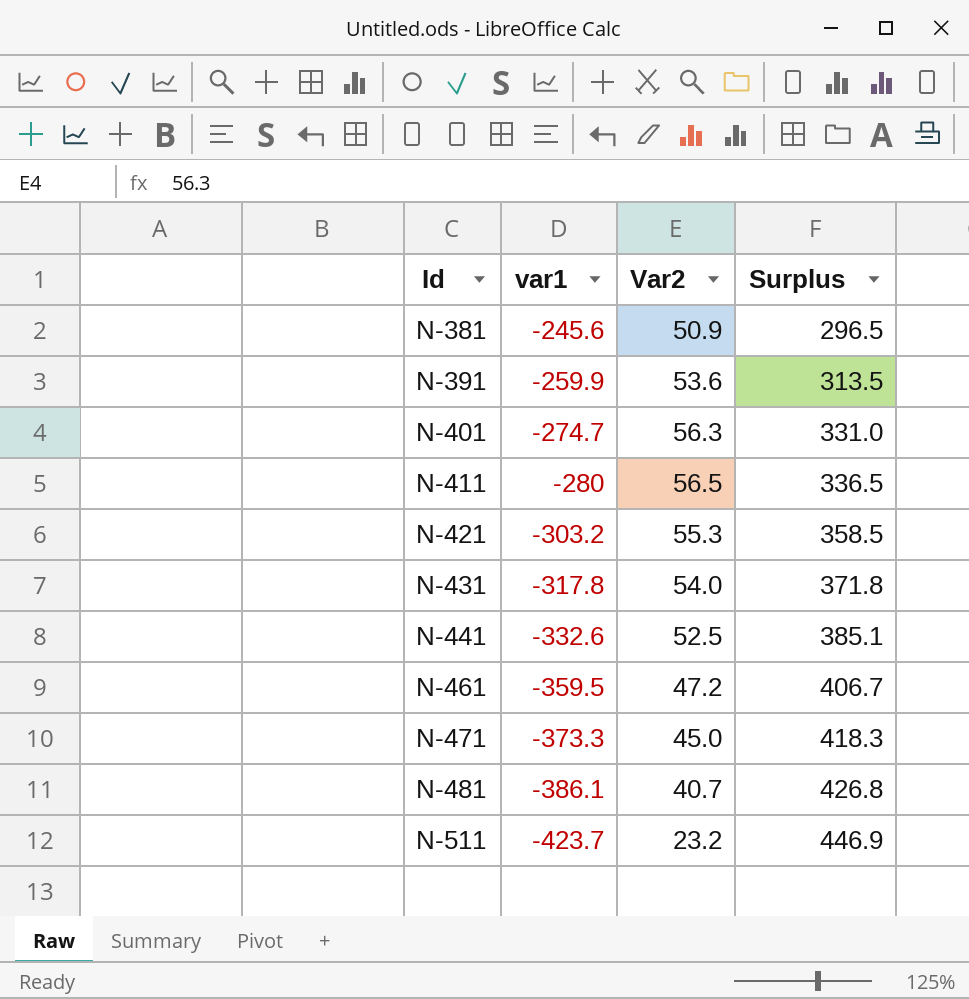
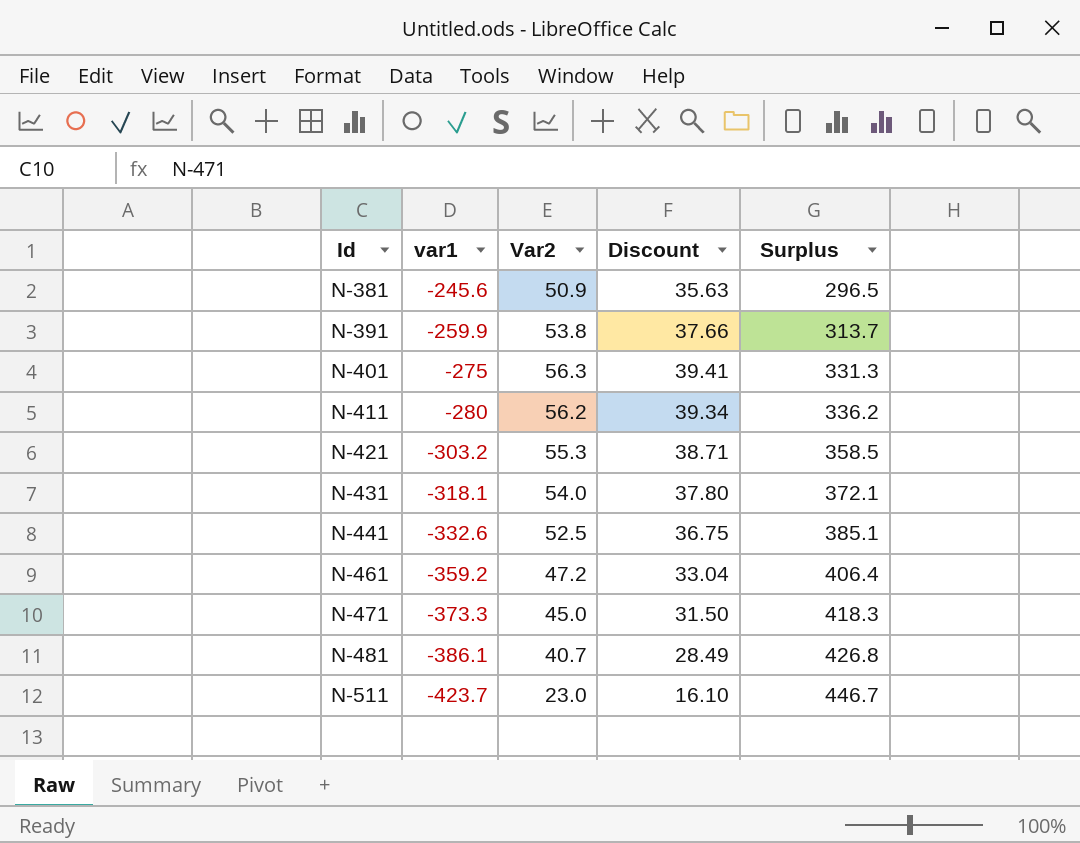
column Discount | formula: none -> [Var2] * 0.7
N-391 | Var2: 53.6 -> 53.8
N-391 | Surplus: 313.5 -> 313.7
N-401 | var1: -274.7 -> -275
N-401 | Surplus: 331.0 -> 331.3
N-411 | Var2: 56.5 -> 56.2
N-411 | Surplus: 336.5 -> 336.2
N-431 | var1: -317.8 -> -318.1
N-431 | Surplus: 371.8 -> 372.1
N-461 | var1: -359.5 -> -359.2
N-461 | Surplus: 406.7 -> 406.4
N-511 | Var2: 23.2 -> 23.0
N-511 | Surplus: 446.9 -> 446.7

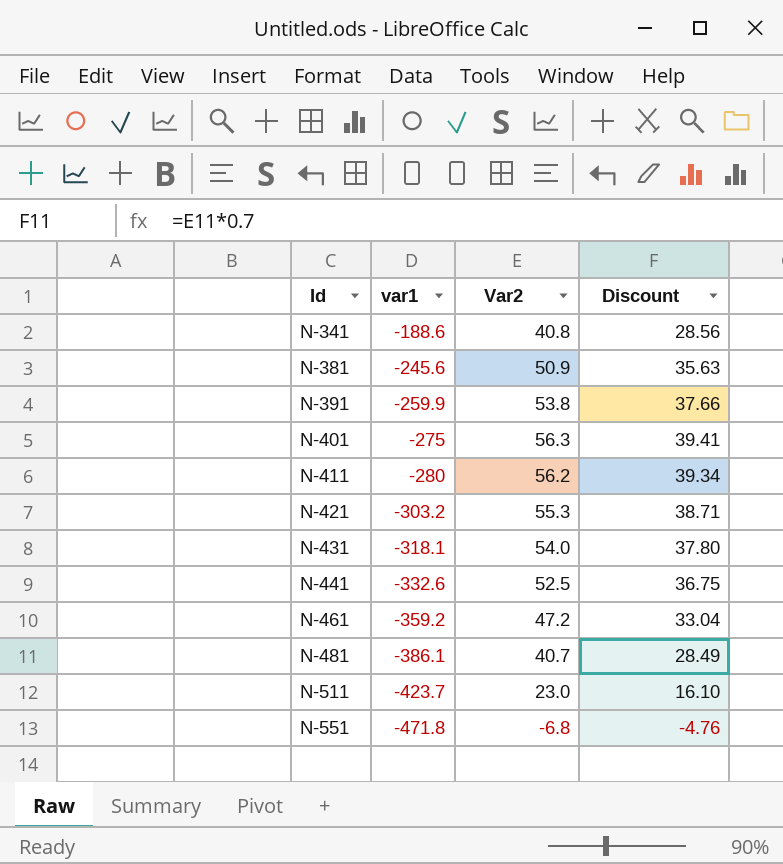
column Surplus | formula: [Var2] - [var1] -> none
row N-471: -373.3 | 45.0 | 31.50 | 418.3 -> none
row N-341: none -> -188.6 | 40.8 | 28.56
row N-551: none -> -471.8 | -6.8 | -4.76

